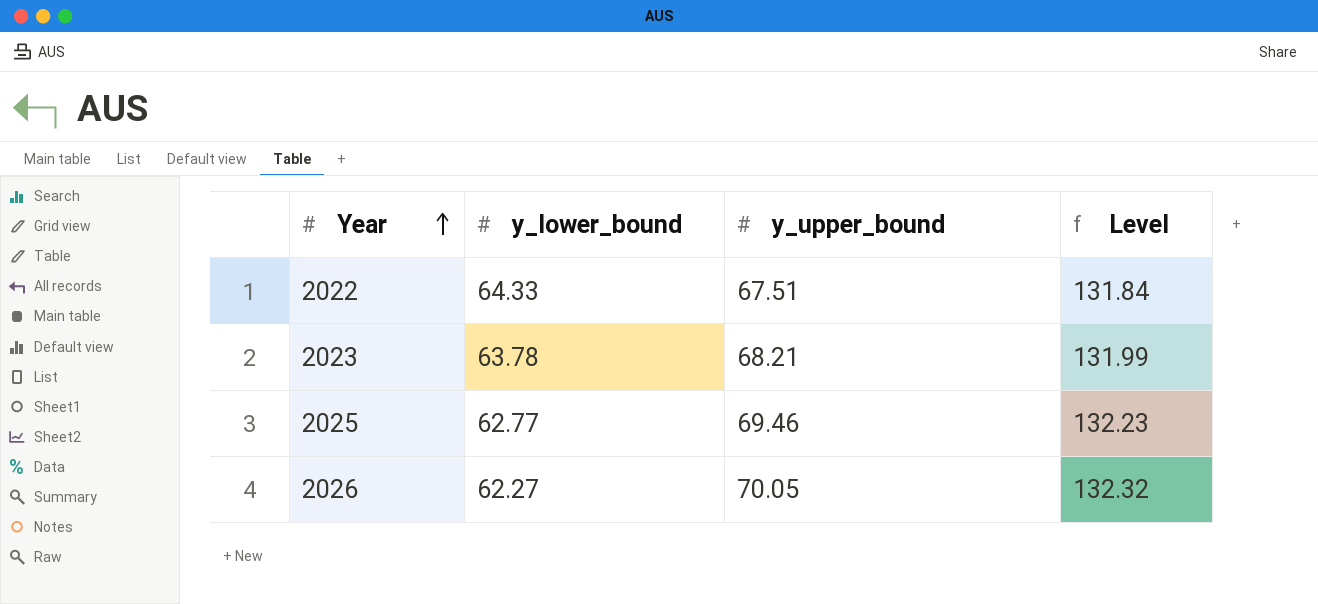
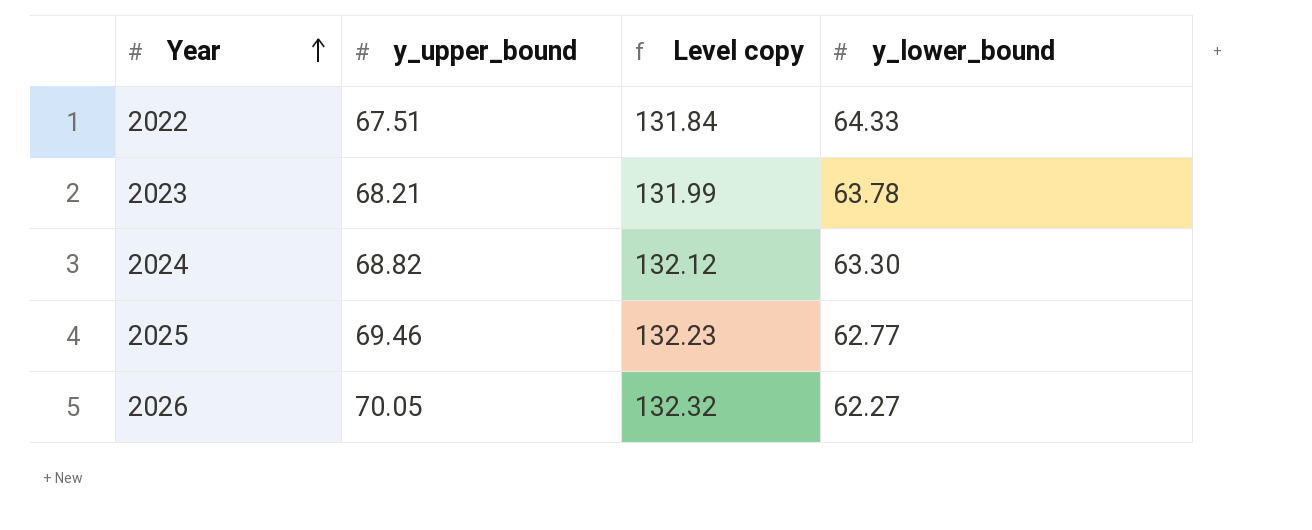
column name: Level -> Level copy
column y_lower_bound | position: 2 -> 4
row 2024: none -> 68.82 | 132.12 | 63.30

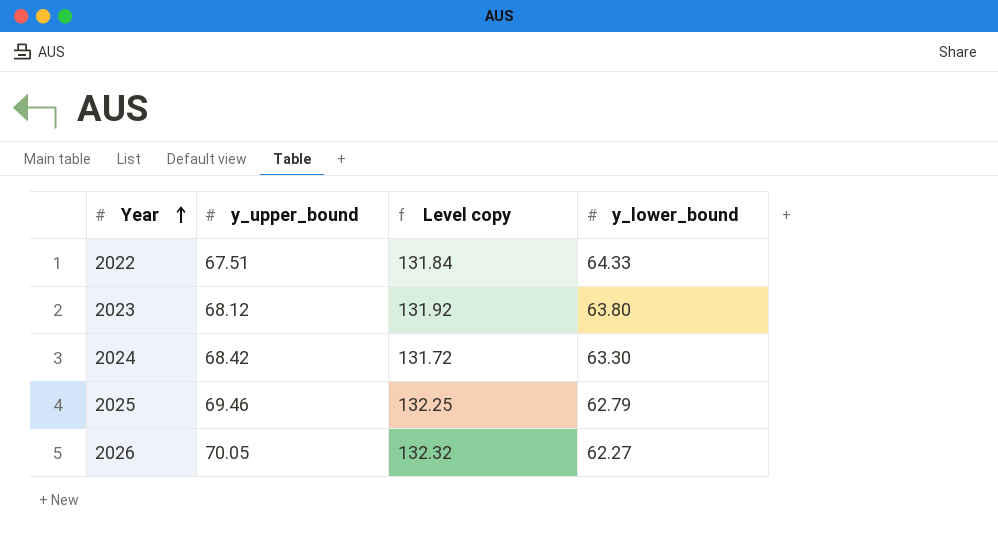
2023 | y_upper_bound: 68.21 -> 68.12
2023 | Level copy: 131.99 -> 131.92
2023 | y_lower_bound: 63.78 -> 63.80
2024 | y_upper_bound: 68.82 -> 68.42
2024 | Level copy: 132.12 -> 131.72
2025 | Level copy: 132.23 -> 132.25
2025 | y_lower_bound: 62.77 -> 62.79

